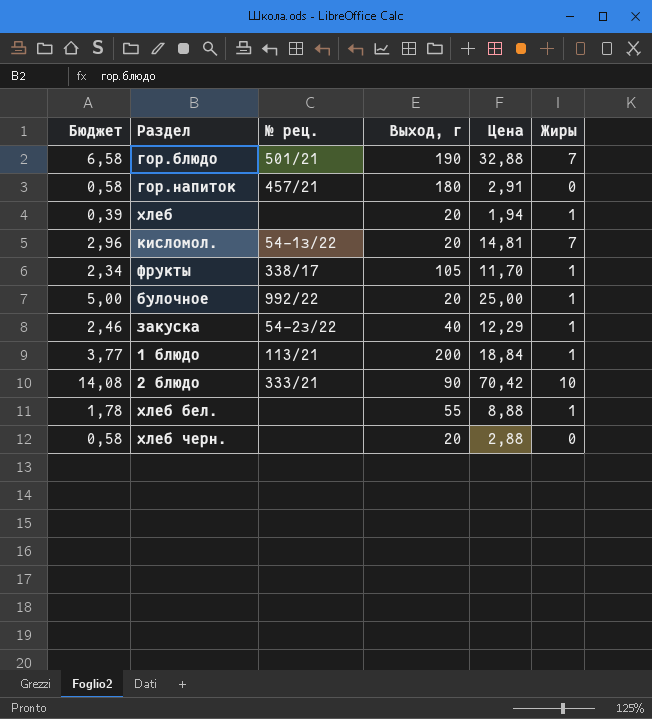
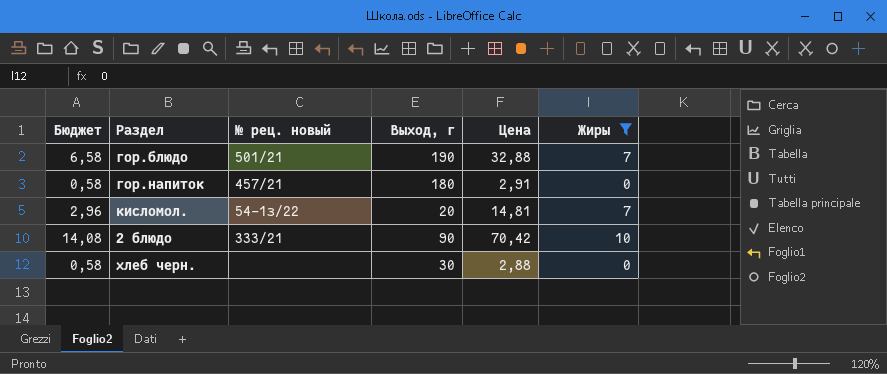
filter: none -> Жиры != 1
column name: № рец. -> № рец. новый
хлеб черн. | Выход, г: 20 -> 30

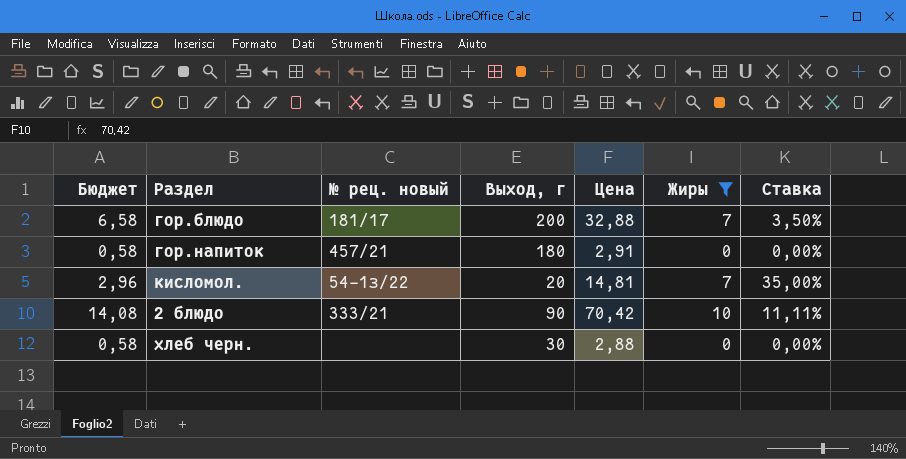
column Ставка | formula: none -> [Жиры] / [Выход, г]
гор.блюдо | № рец. новый: 501/21 -> 181/17
гор.блюдо | Выход, г: 190 -> 200

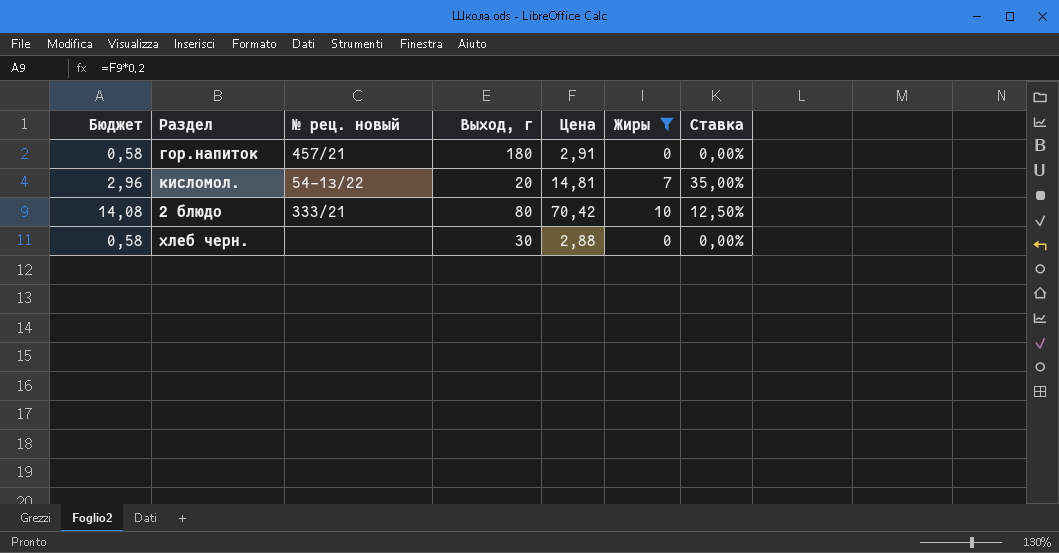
row гор.блюдо: 6,58 | 181/17 | 200 | 32,88 | 7 | 3,50% -> none
2 блюдо | Выход, г: 90 -> 80
2 блюдо | Ставка: 11,11% -> 12,50%

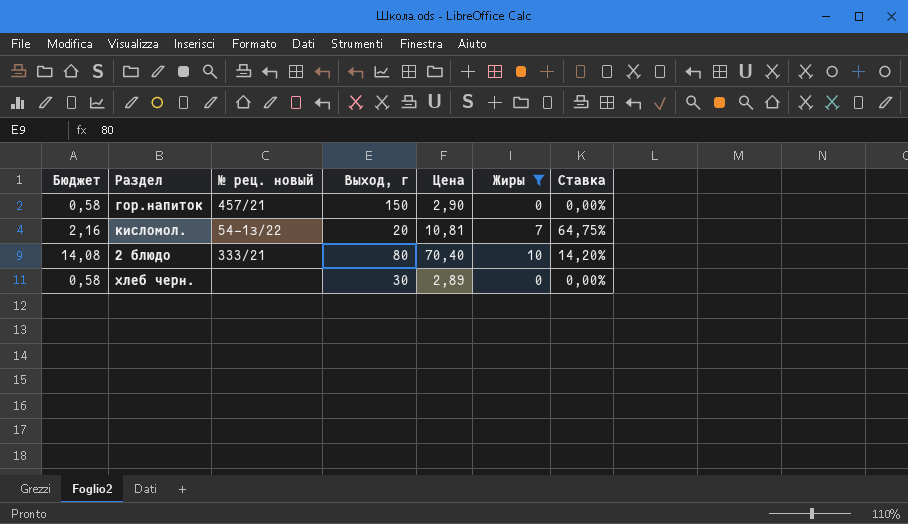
column Ставка | formula: [Жиры] / [Выход, г] -> [Жиры] / [Цена]
гор.напиток | Выход, г: 180 -> 150
гор.напиток | Цена: 2,91 -> 2,90
кисломол. | Бюджет: 2,96 -> 2,16
кисломол. | Цена: 14,81 -> 10,81
2 блюдо | Цена: 70,42 -> 70,40
хлеб черн. | Цена: 2,88 -> 2,89

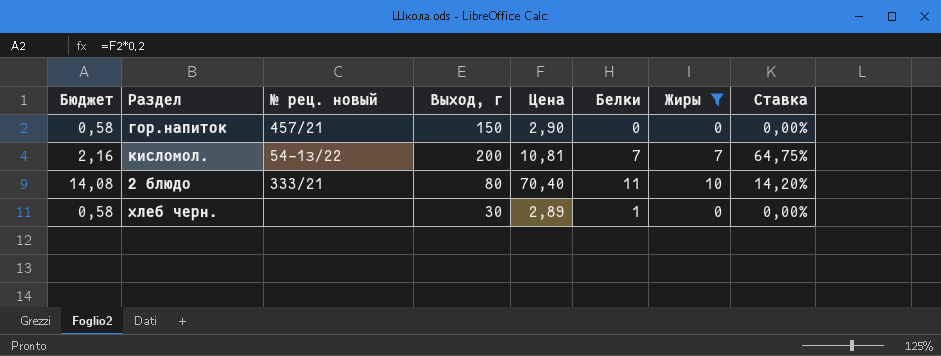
column Белки | position: none -> 6
кисломол. | Выход, г: 20 -> 200

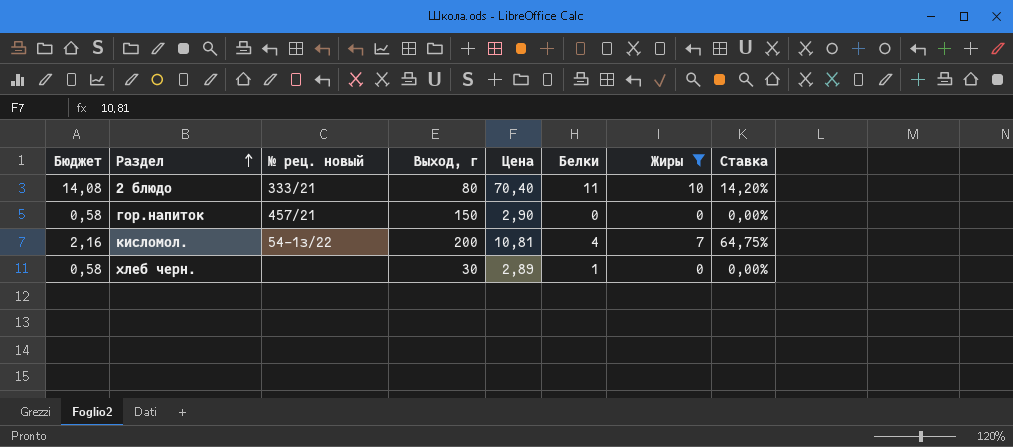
row order: none -> Раздел ascending
кисломол. | Белки: 7 -> 4

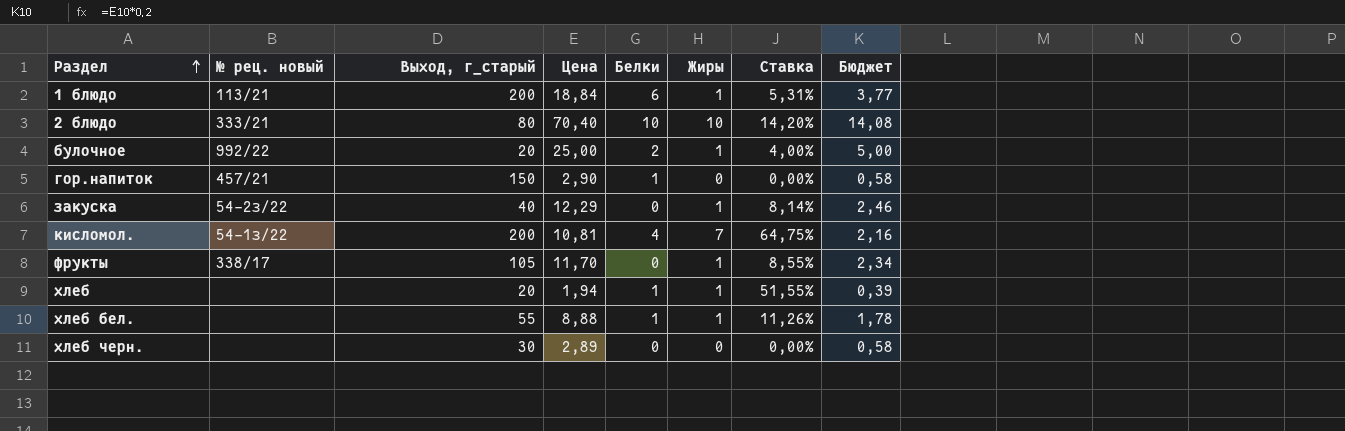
filter: Жиры != 1 -> none
column name: Выход, г -> Выход, г_старый
column Бюджет | position: 1 -> 8
2 блюдо | Белки: 11 -> 10
гор.напиток | Белки: 0 -> 1
хлеб черн. | Белки: 1 -> 0

